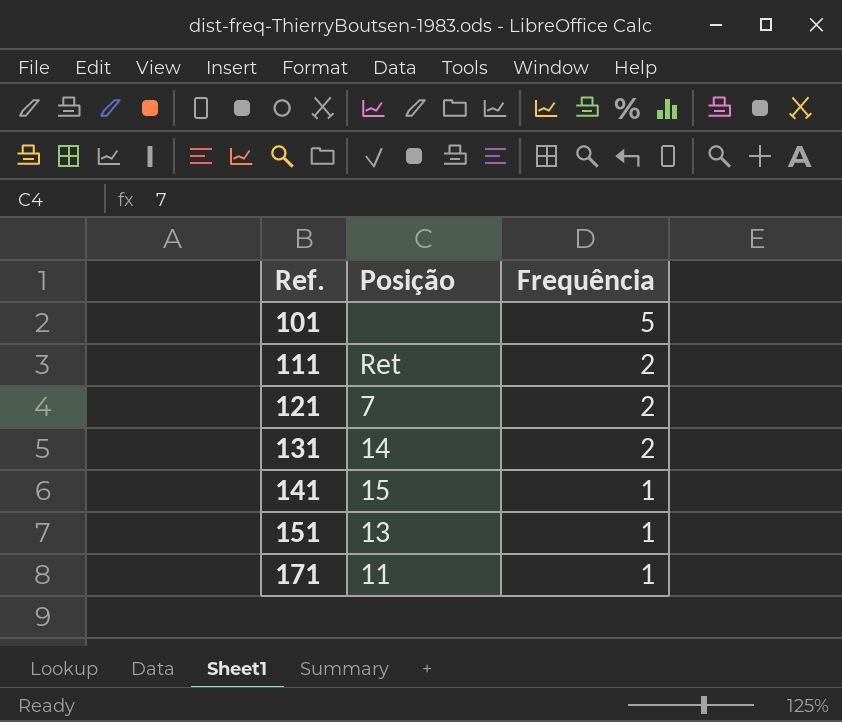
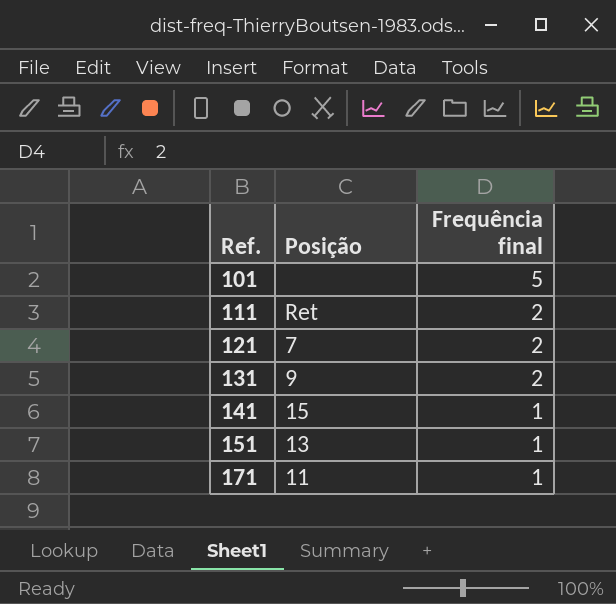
column name: Frequência -> Frequência final
131 | Posição: 14 -> 9

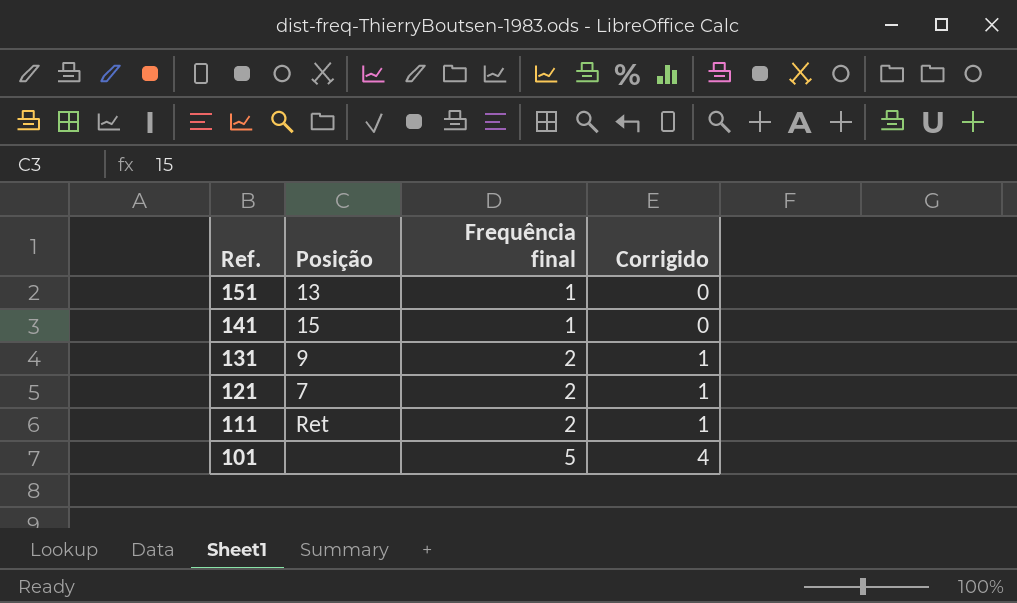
row order: Ref. ascending -> Ref. descending
column Corrigido | formula: none -> [Frequência final] - 1
row 171: 11 | 1 -> none

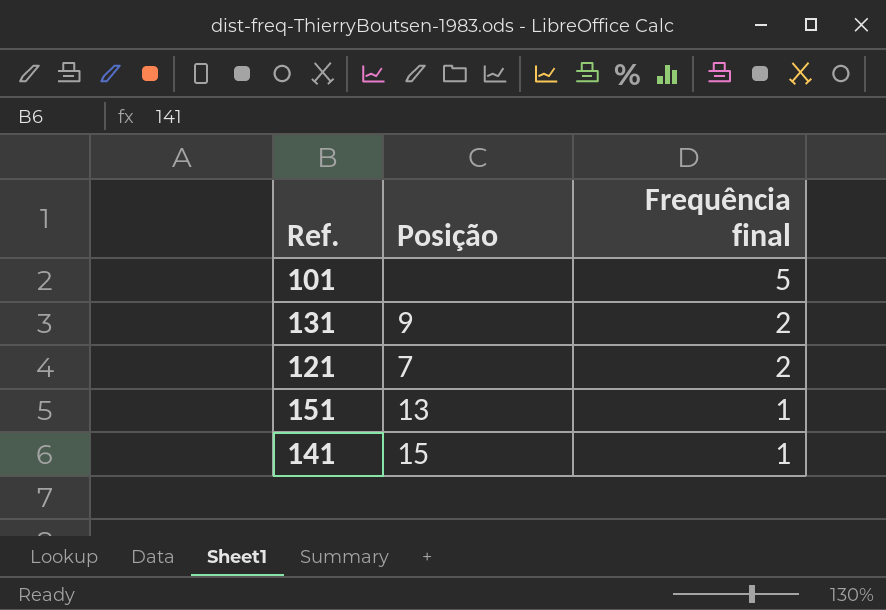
row order: Ref. descending -> Frequência final descending
column Corrigido | formula: [Frequência final] - 1 -> none
row 111: Ret | 2 | 1 -> none

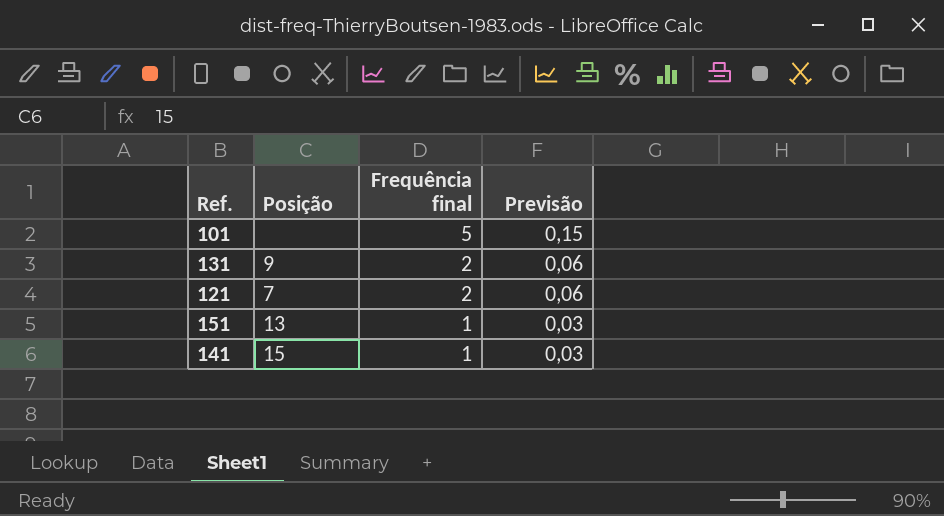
column Previsão | formula: none -> [Frequência final] * 0,03

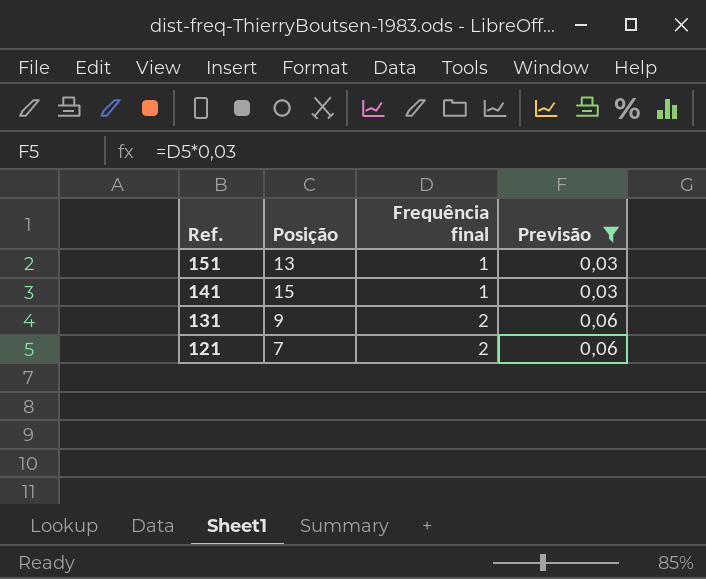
filter: none -> Previsão != 0,15
row order: Frequência final descending -> Ref. descending

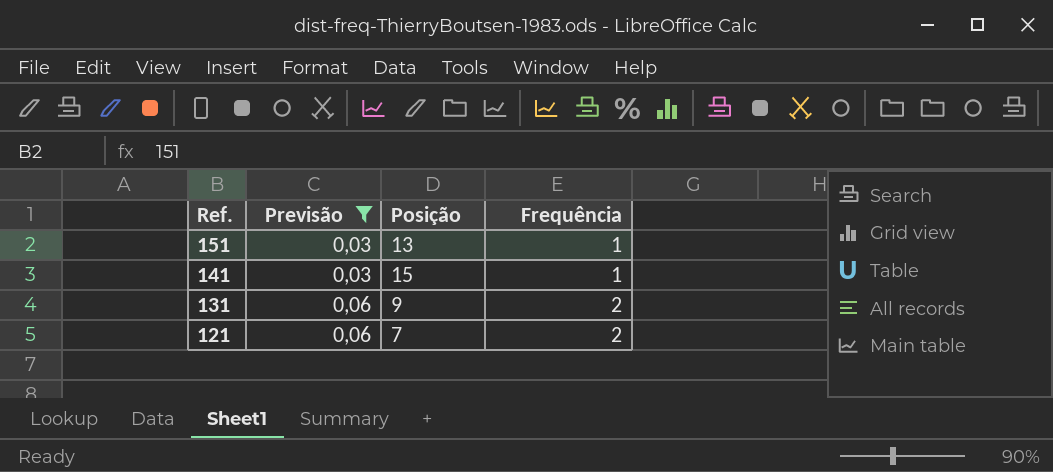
column Previsão | position: 4 -> 2
column name: Frequência final -> Frequência

